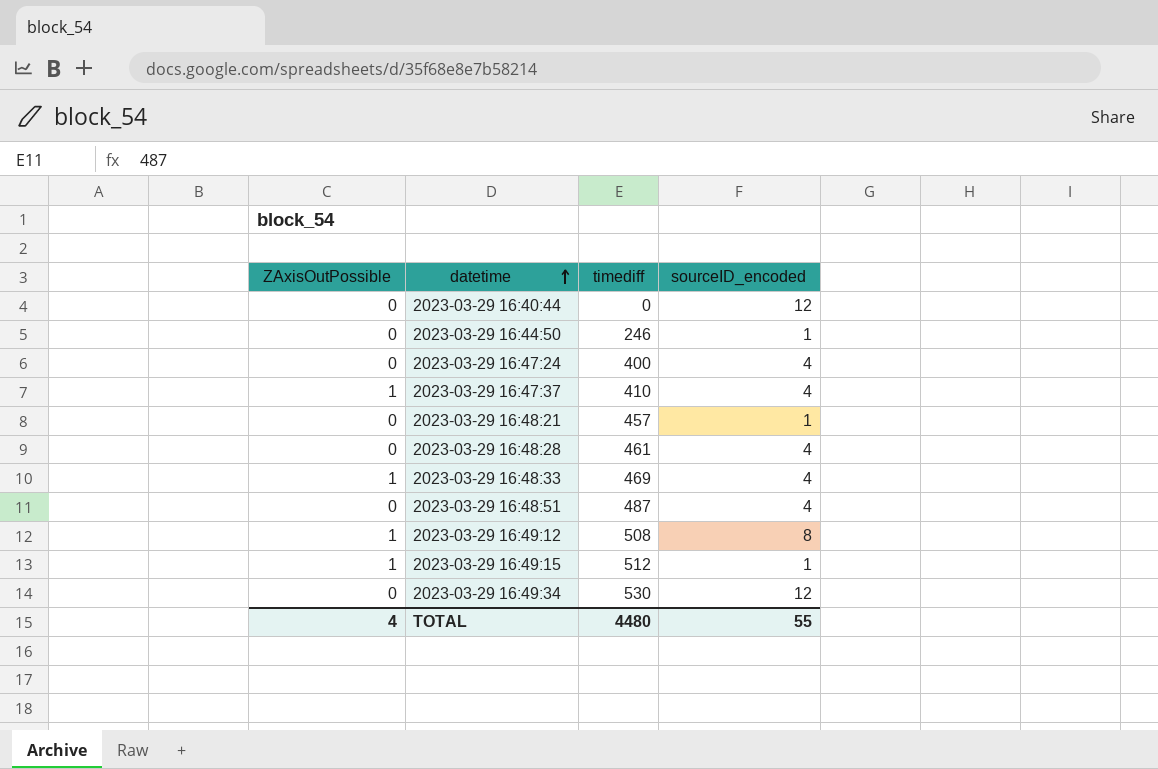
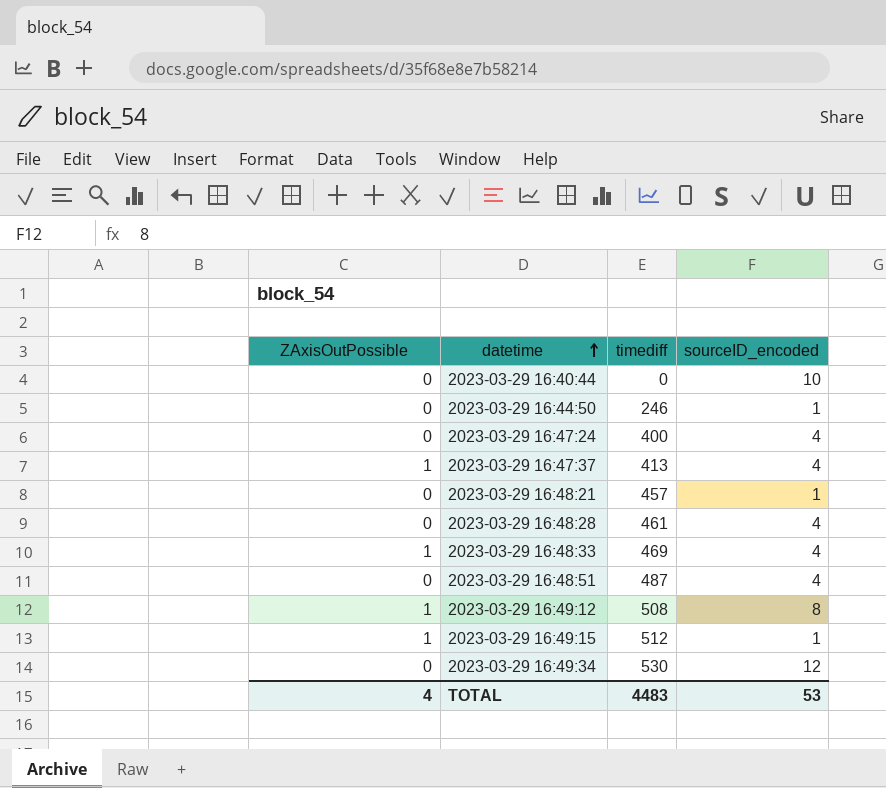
2023-03-29 16:40:44 | sourceID_encoded: 12 -> 10
2023-03-29 16:47:37 | timediff: 410 -> 413
TOTAL | timediff: 4480 -> 4483
TOTAL | sourceID_encoded: 55 -> 53

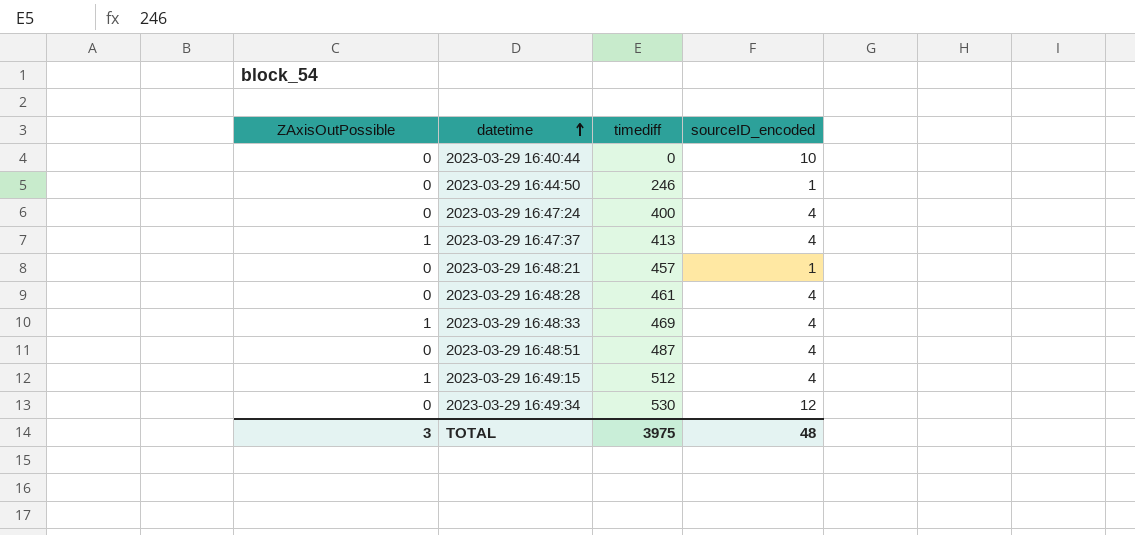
row 2023-03-29 16:49:12: 1 | 508 | 8 -> none
2023-03-29 16:49:15 | sourceID_encoded: 1 -> 4
TOTAL | ZAxisOutPossible: 4 -> 3
TOTAL | timediff: 4483 -> 3975
TOTAL | sourceID_encoded: 53 -> 48

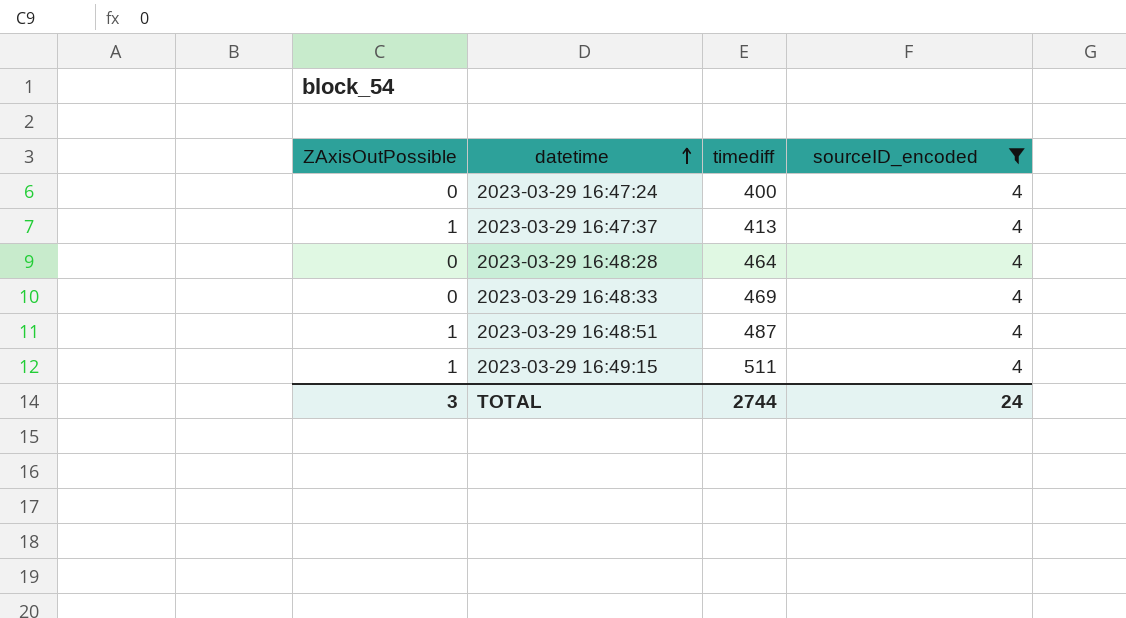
filter: none -> sourceID_encoded = 4
2023-03-29 16:48:28 | timediff: 461 -> 464
2023-03-29 16:48:33 | ZAxisOutPossible: 1 -> 0
2023-03-29 16:48:51 | ZAxisOutPossible: 0 -> 1
2023-03-29 16:49:15 | timediff: 512 -> 511
TOTAL | timediff: 3975 -> 2744
TOTAL | sourceID_encoded: 48 -> 24

